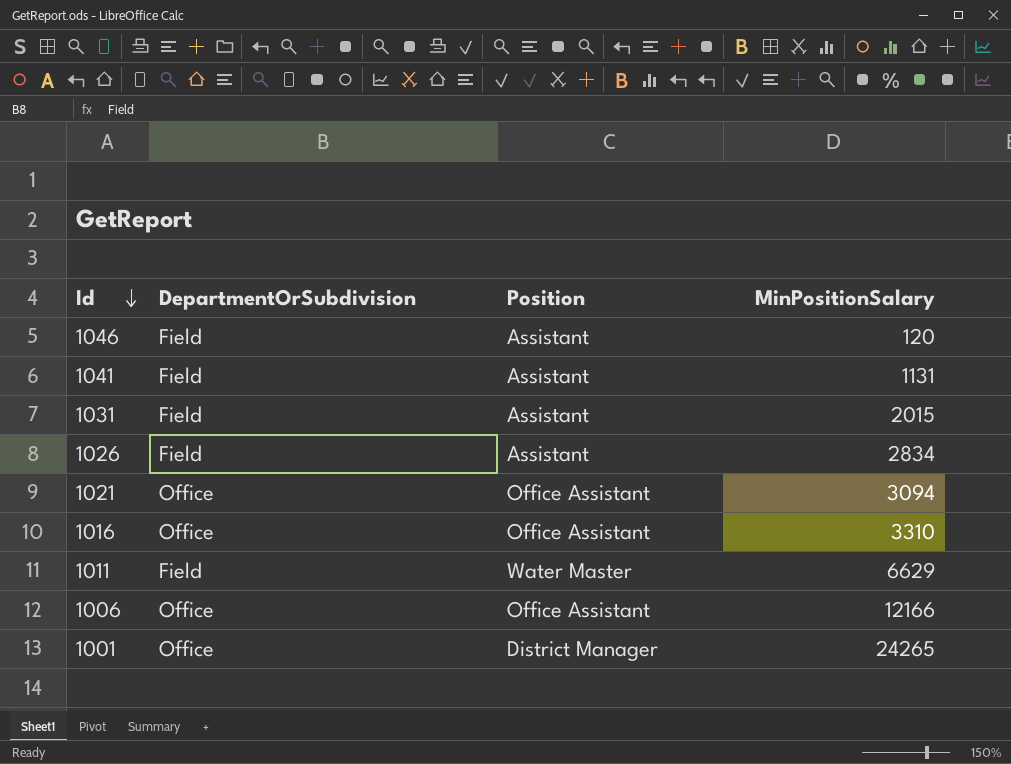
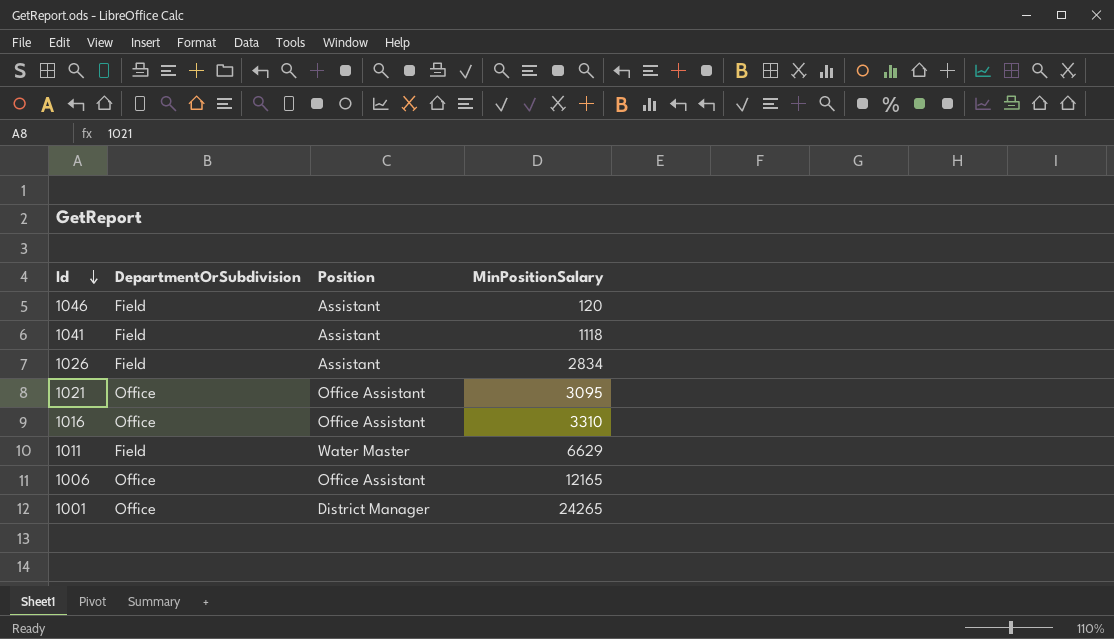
row 1031: Field | Assistant | 2015 -> none
1041 | MinPositionSalary: 1131 -> 1118
1021 | MinPositionSalary: 3094 -> 3095
1006 | MinPositionSalary: 12166 -> 12165

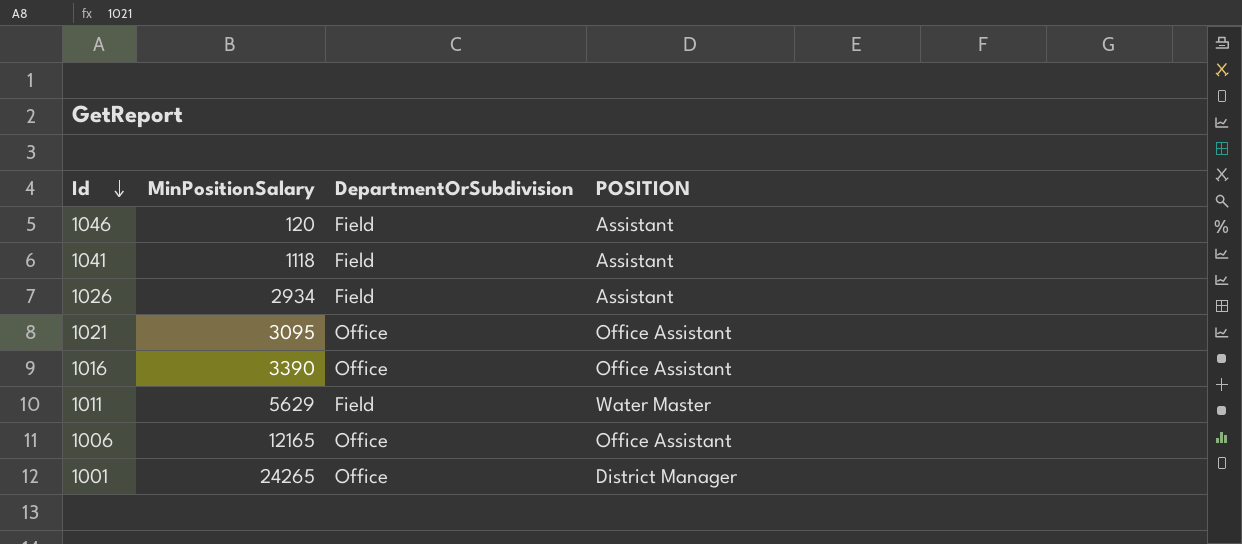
column MinPositionSalary | position: 4 -> 2
column name: Position -> POSITION
1026 | MinPositionSalary: 2834 -> 2934
1016 | MinPositionSalary: 3310 -> 3390
1011 | MinPositionSalary: 6629 -> 5629

